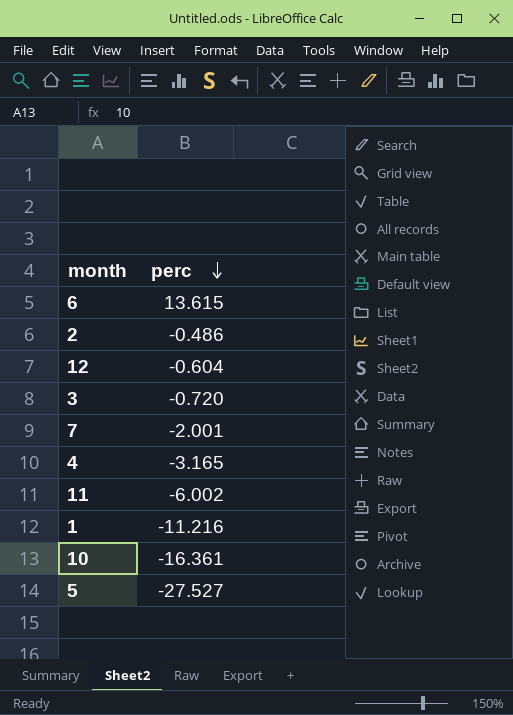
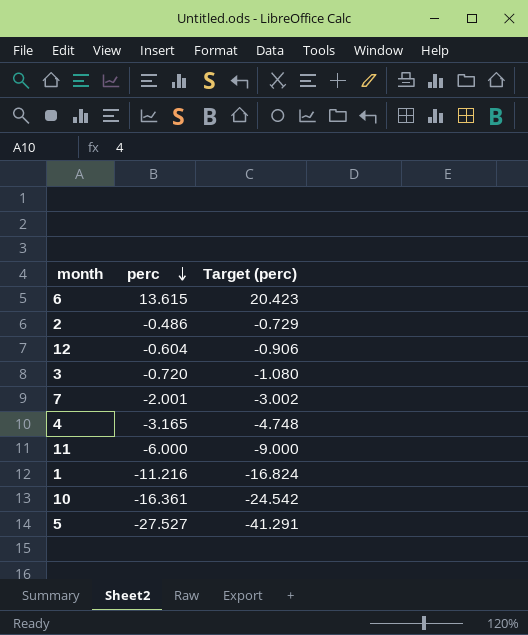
column Target (perc) | formula: none -> [perc] * 1.5
11 | perc: -6.002 -> -6.000

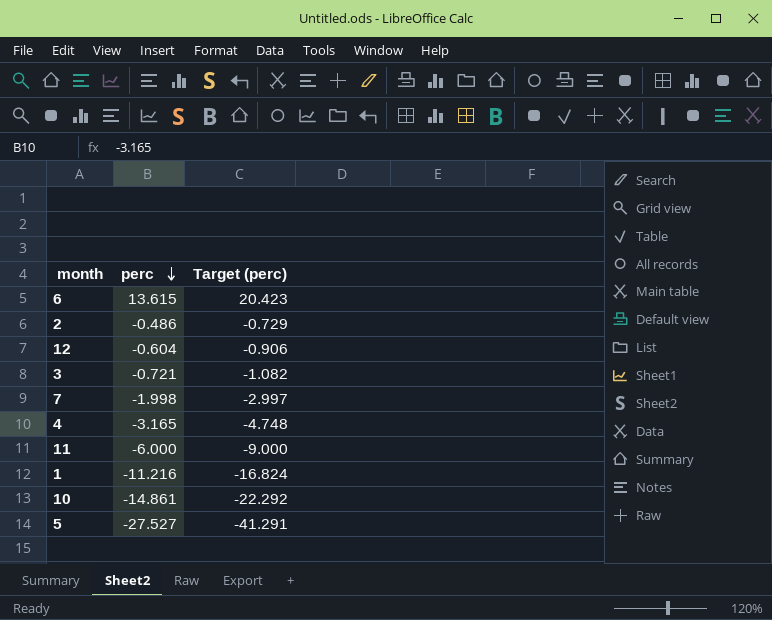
3 | perc: -0.720 -> -0.721
3 | Target (perc): -1.080 -> -1.082
7 | perc: -2.001 -> -1.998
7 | Target (perc): -3.002 -> -2.997
10 | perc: -16.361 -> -14.861
10 | Target (perc): -24.542 -> -22.292

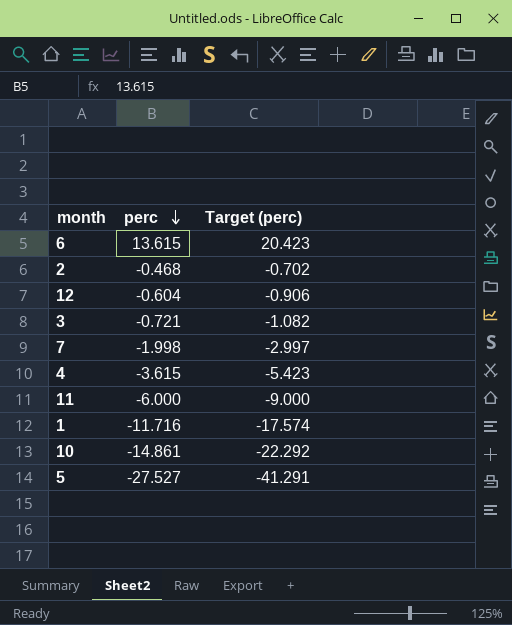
2 | perc: -0.486 -> -0.468
2 | Target (perc): -0.729 -> -0.702
4 | perc: -3.165 -> -3.615
4 | Target (perc): -4.748 -> -5.423
1 | perc: -11.216 -> -11.716
1 | Target (perc): -16.824 -> -17.574

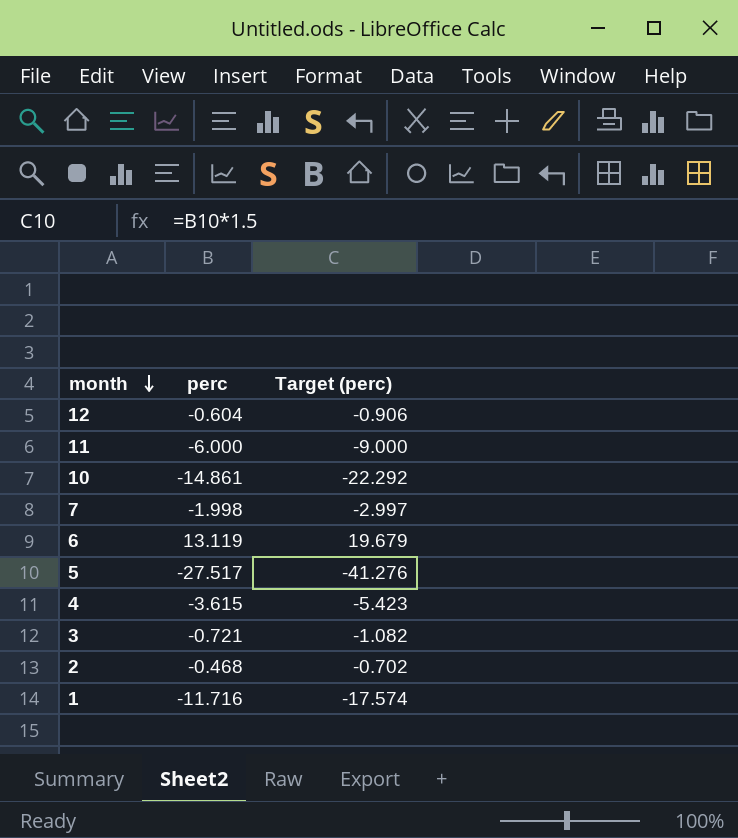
row order: perc descending -> month descending
6 | perc: 13.615 -> 13.119
6 | Target (perc): 20.423 -> 19.679
5 | perc: -27.527 -> -27.517
5 | Target (perc): -41.291 -> -41.276

